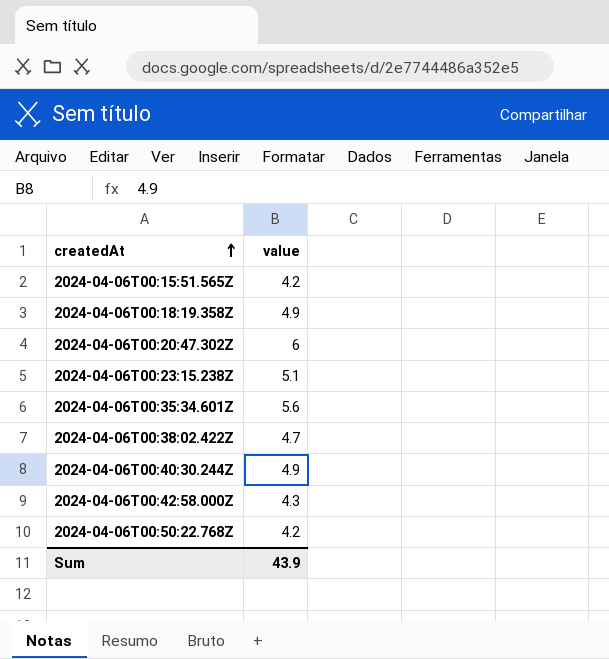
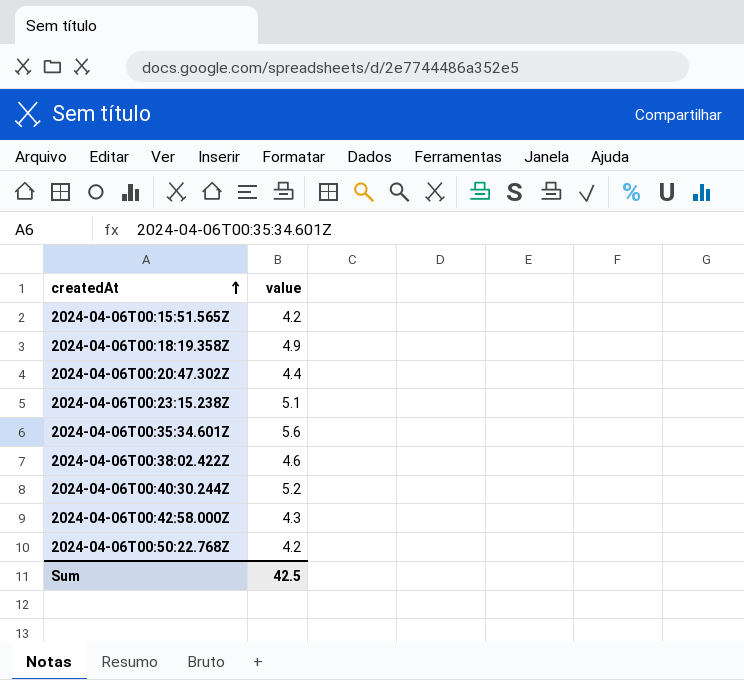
2024-04-06T00:20:47.302Z | value: 6 -> 4.4
2024-04-06T00:38:02.422Z | value: 4.7 -> 4.6
2024-04-06T00:40:30.244Z | value: 4.9 -> 5.2
Sum | value: 43.9 -> 42.5

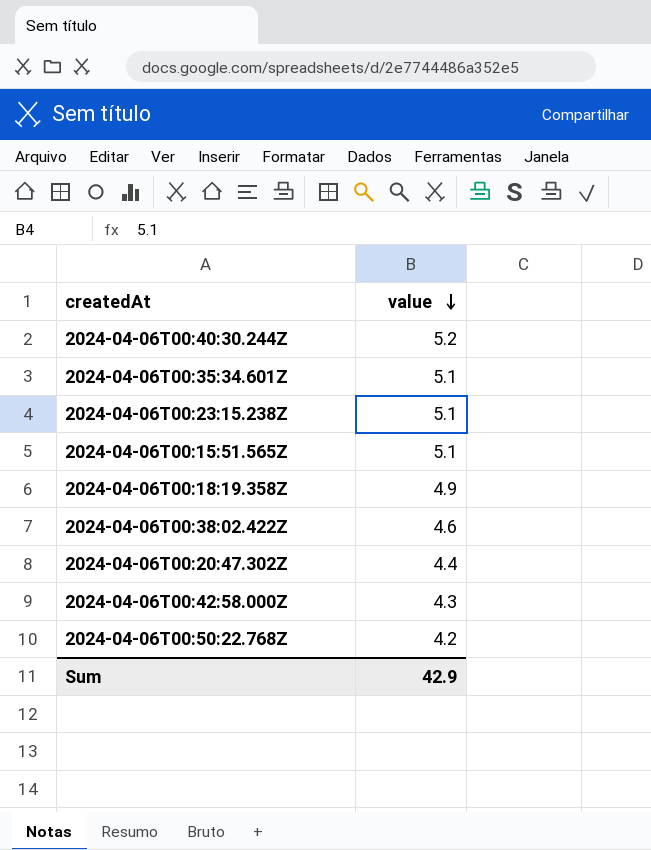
row order: createdAt ascending -> value descending
2024-04-06T00:35:34.601Z | value: 5.6 -> 5.1
2024-04-06T00:15:51.565Z | value: 4.2 -> 5.1
Sum | value: 42.5 -> 42.9

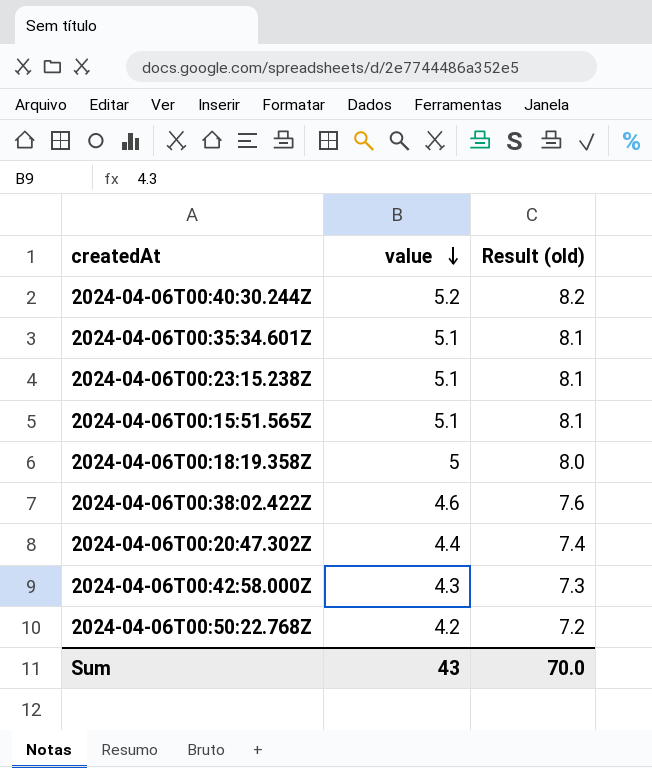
column Result (old) | formula: none -> [value] + 3
2024-04-06T00:18:19.358Z | value: 4.9 -> 5
Sum | value: 42.9 -> 43

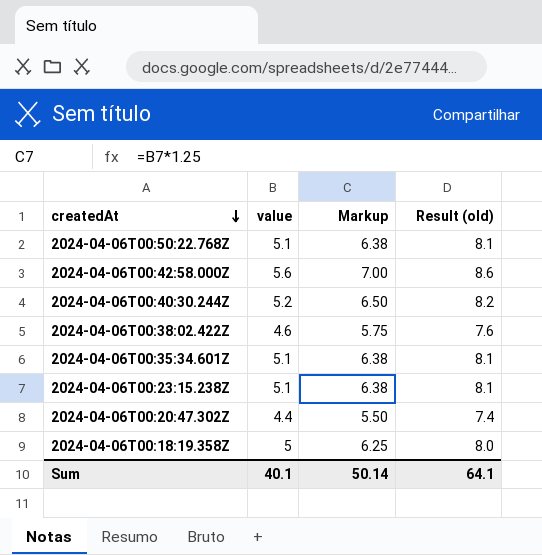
row order: value descending -> createdAt descending
column Markup | formula: none -> [value] * 1.25
row 2024-04-06T00:15:51.565Z: 5.1 | 8.1 -> none
2024-04-06T00:50:22.768Z | value: 4.2 -> 5.1
2024-04-06T00:50:22.768Z | Result (old): 7.2 -> 8.1
2024-04-06T00:42:58.000Z | value: 4.3 -> 5.6
2024-04-06T00:42:58.000Z | Result (old): 7.3 -> 8.6
Sum | value: 43 -> 40.1
Sum | Result (old): 70.0 -> 64.1

